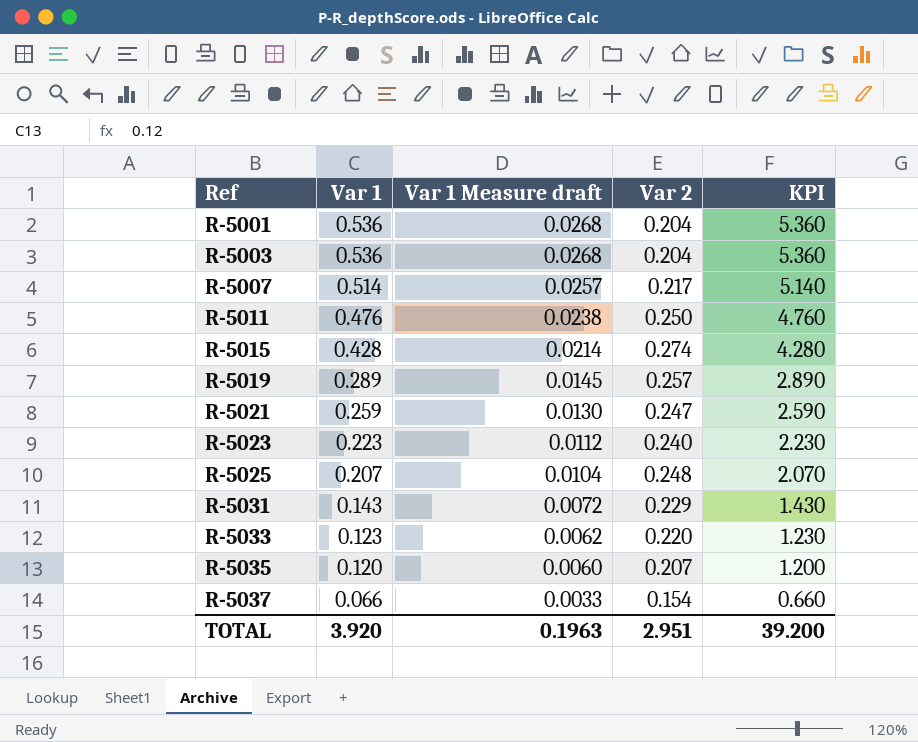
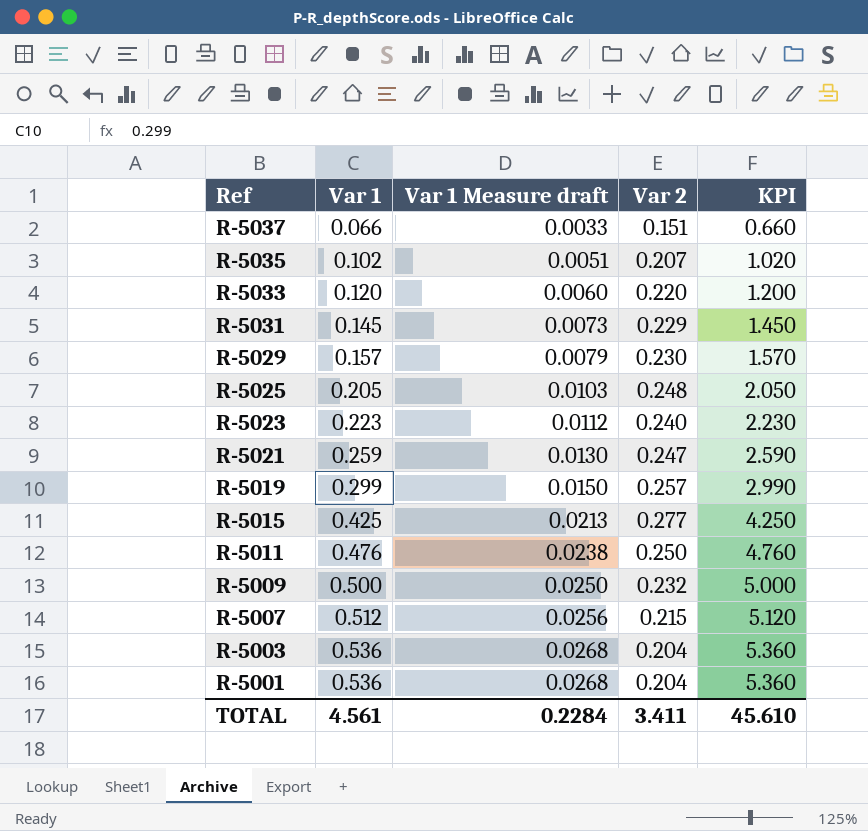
row order: Ref ascending -> Ref descending
R-5037 | Var 2: 0.154 -> 0.151
R-5035 | Var 1: 0.120 -> 0.102
R-5035 | Var 1 Measure draft: 0.0060 -> 0.0051
R-5035 | KPI: 1.200 -> 1.020
R-5033 | Var 1: 0.123 -> 0.120
R-5033 | Var 1 Measure draft: 0.0062 -> 0.0060
R-5033 | KPI: 1.230 -> 1.200
R-5031 | Var 1: 0.143 -> 0.145
R-5031 | Var 1 Measure draft: 0.0072 -> 0.0073
R-5031 | KPI: 1.430 -> 1.450
row R-5029: none -> 0.157 | 0.0079 | 0.230 | 1.570
R-5025 | Var 1: 0.207 -> 0.205
R-5025 | Var 1 Measure draft: 0.0104 -> 0.0103
R-5025 | KPI: 2.070 -> 2.050
R-5019 | Var 1: 0.289 -> 0.299
R-5019 | Var 1 Measure draft: 0.0145 -> 0.0150
R-5019 | KPI: 2.890 -> 2.990
R-5015 | Var 1: 0.428 -> 0.425
R-5015 | Var 1 Measure draft: 0.0214 -> 0.0213
R-5015 | Var 2: 0.274 -> 0.277
R-5015 | KPI: 4.280 -> 4.250
row R-5009: none -> 0.500 | 0.0250 | 0.232 | 5.000
R-5007 | Var 1: 0.514 -> 0.512
R-5007 | Var 1 Measure draft: 0.0257 -> 0.0256
R-5007 | Var 2: 0.217 -> 0.215
R-5007 | KPI: 5.140 -> 5.120
TOTAL | Var 1: 3.920 -> 4.561
TOTAL | Var 1 Measure draft: 0.1963 -> 0.2284
TOTAL | Var 2: 2.951 -> 3.411
TOTAL | KPI: 39.200 -> 45.610

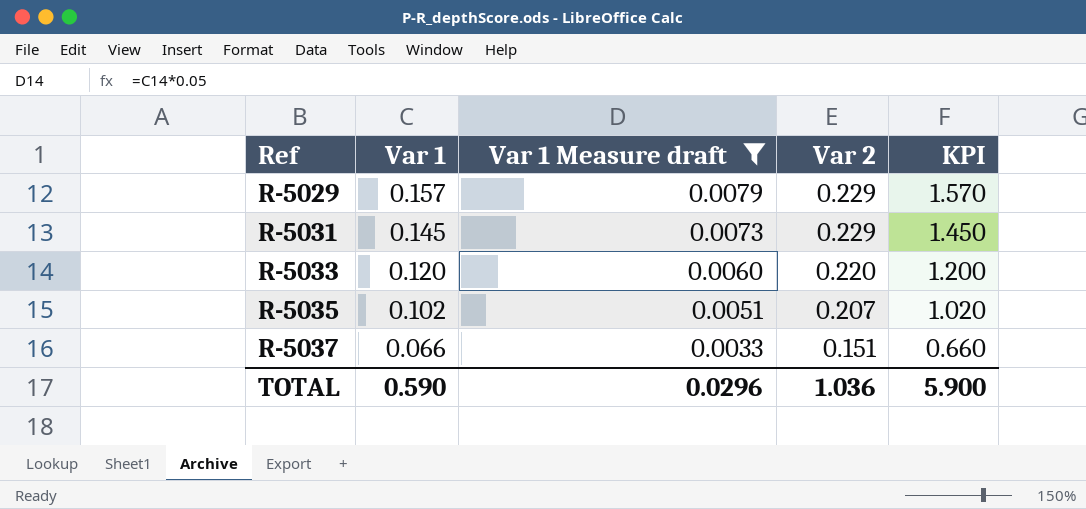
filter: none -> Var 1 Measure draft <= 0.0079
row order: Ref descending -> Ref ascending
R-5029 | Var 2: 0.230 -> 0.229
TOTAL | Var 1: 4.561 -> 0.590
TOTAL | Var 1 Measure draft: 0.2284 -> 0.0296
TOTAL | Var 2: 3.411 -> 1.036
TOTAL | KPI: 45.610 -> 5.900

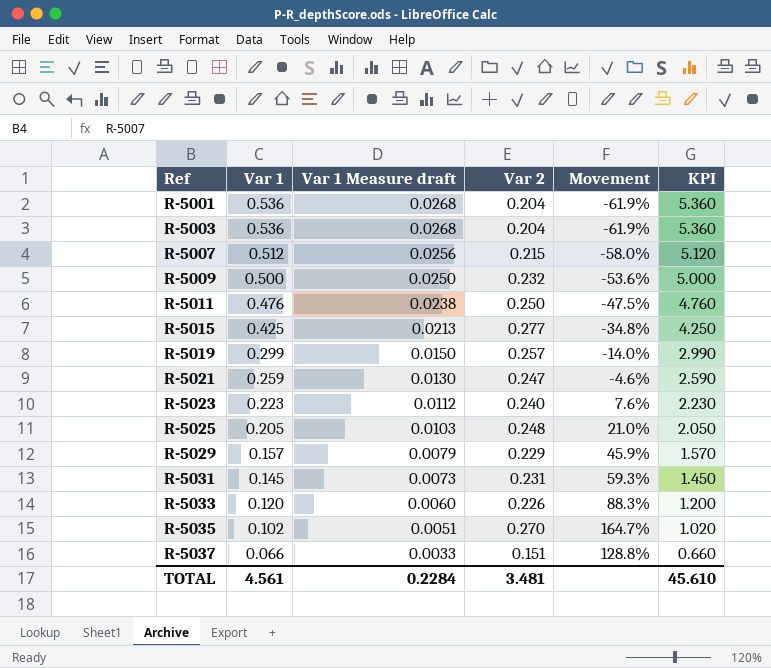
filter: Var 1 Measure draft <= 0.0079 -> none
column Movement | formula: none -> ([Var 2] - [Var 1]) / [Var 1]
R-5031 | Var 2: 0.229 -> 0.231
R-5033 | Var 2: 0.220 -> 0.226
R-5035 | Var 2: 0.207 -> 0.270
TOTAL | Var 1: 0.590 -> 4.561
TOTAL | Var 1 Measure draft: 0.0296 -> 0.2284
TOTAL | Var 2: 1.036 -> 3.481
TOTAL | KPI: 5.900 -> 45.610

